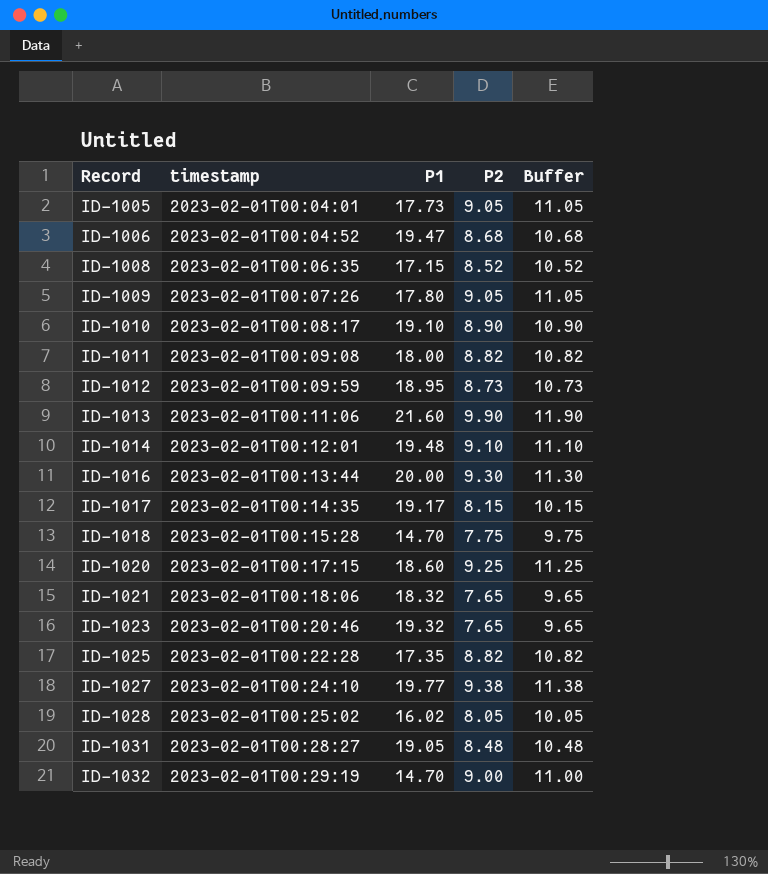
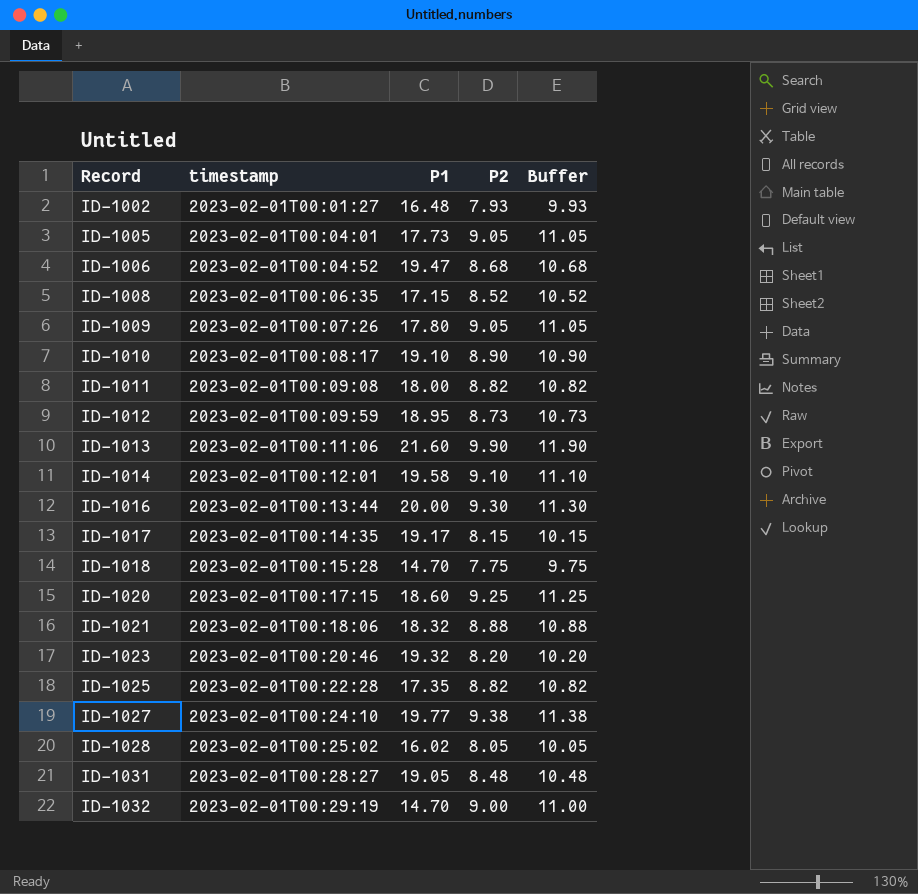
row ID-1002: none -> 2023-02-01T00:01:27 | 16.48 | 7.93 | 9.93
ID-1014 | P1: 19.48 -> 19.58
ID-1021 | P2: 7.65 -> 8.88
ID-1021 | Buffer: 9.65 -> 10.88
ID-1023 | P2: 7.65 -> 8.20
ID-1023 | Buffer: 9.65 -> 10.20

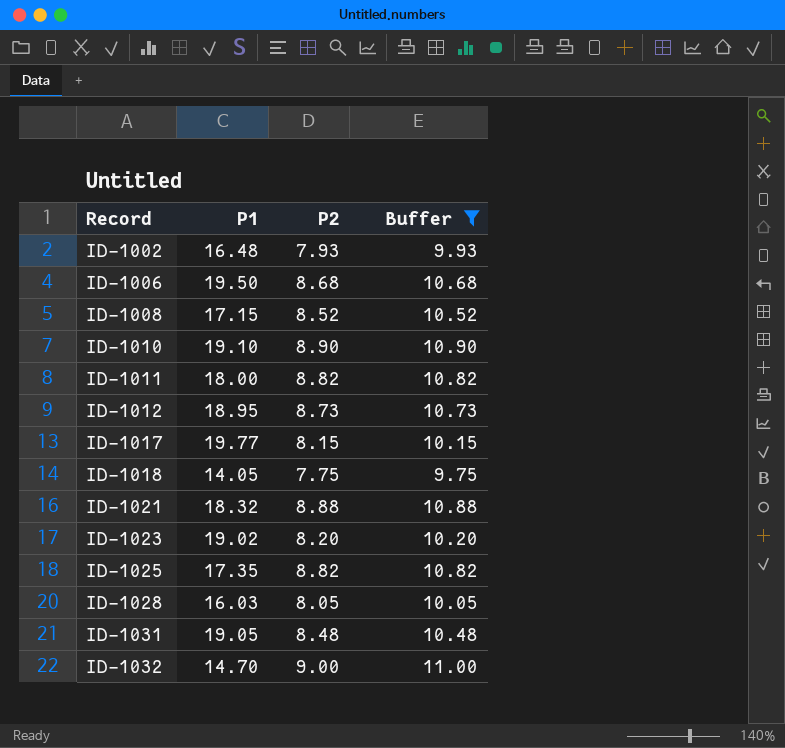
filter: none -> Buffer <= 11.00
column timestamp | position: 2 -> none
ID-1006 | P1: 19.47 -> 19.50
ID-1017 | P1: 19.17 -> 19.77
ID-1018 | P1: 14.70 -> 14.05
ID-1023 | P1: 19.32 -> 19.02
ID-1028 | P1: 16.02 -> 16.03

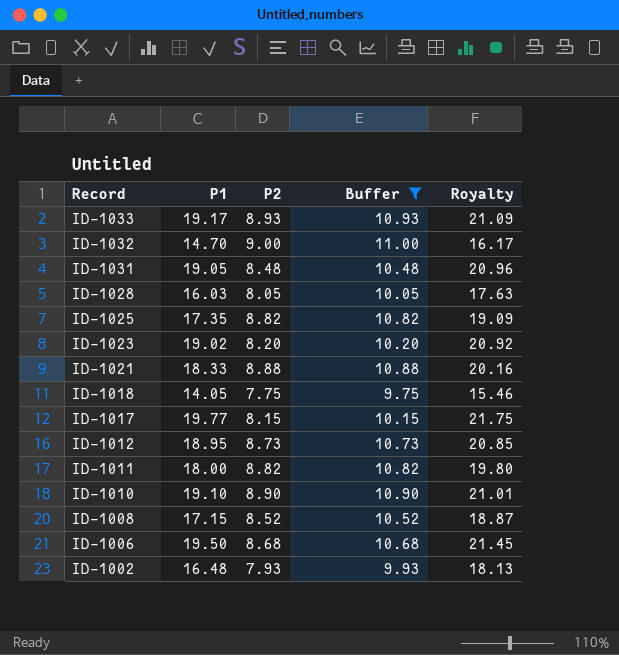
row order: Record ascending -> Record descending
column Royalty | formula: none -> [P1] * 1.1
row ID-1033: none -> 19.17 | 8.93 | 10.93 | 21.09
ID-1021 | P1: 18.32 -> 18.33

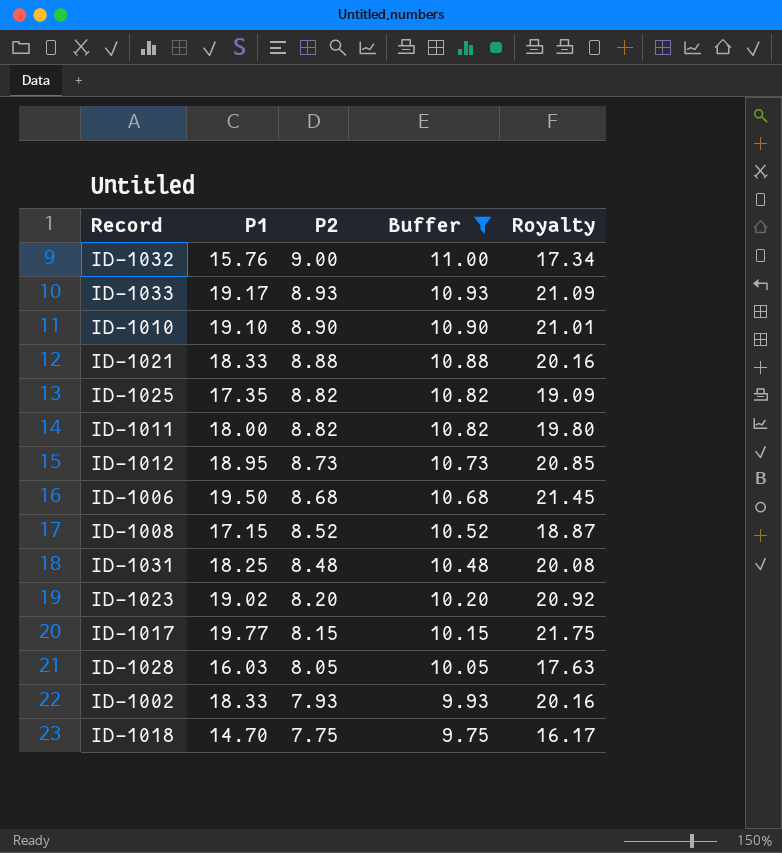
row order: Record descending -> P2 descending
ID-1032 | P1: 14.70 -> 15.76
ID-1032 | Royalty: 16.17 -> 17.34
ID-1031 | P1: 19.05 -> 18.25
ID-1031 | Royalty: 20.96 -> 20.08
ID-1002 | P1: 16.48 -> 18.33
ID-1002 | Royalty: 18.13 -> 20.16
ID-1018 | P1: 14.05 -> 14.70
ID-1018 | Royalty: 15.46 -> 16.17

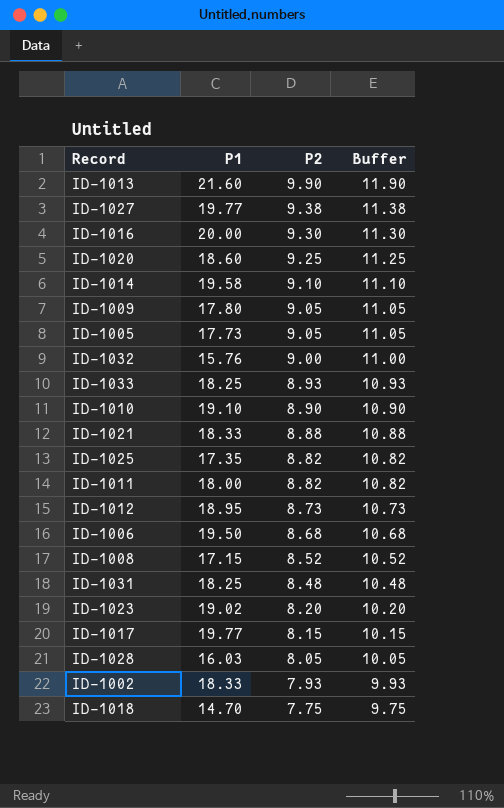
filter: Buffer <= 11.00 -> none
column Royalty | formula: [P1] * 1.1 -> none
ID-1033 | P1: 19.17 -> 18.25

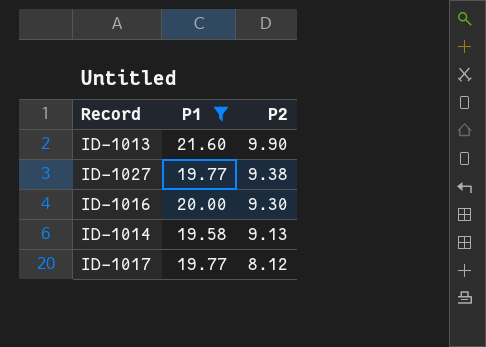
filter: none -> P1 >= 19.58
column Buffer | formula: [P2] + 2 -> none
ID-1014 | P2: 9.10 -> 9.13
ID-1017 | P2: 8.15 -> 8.12

